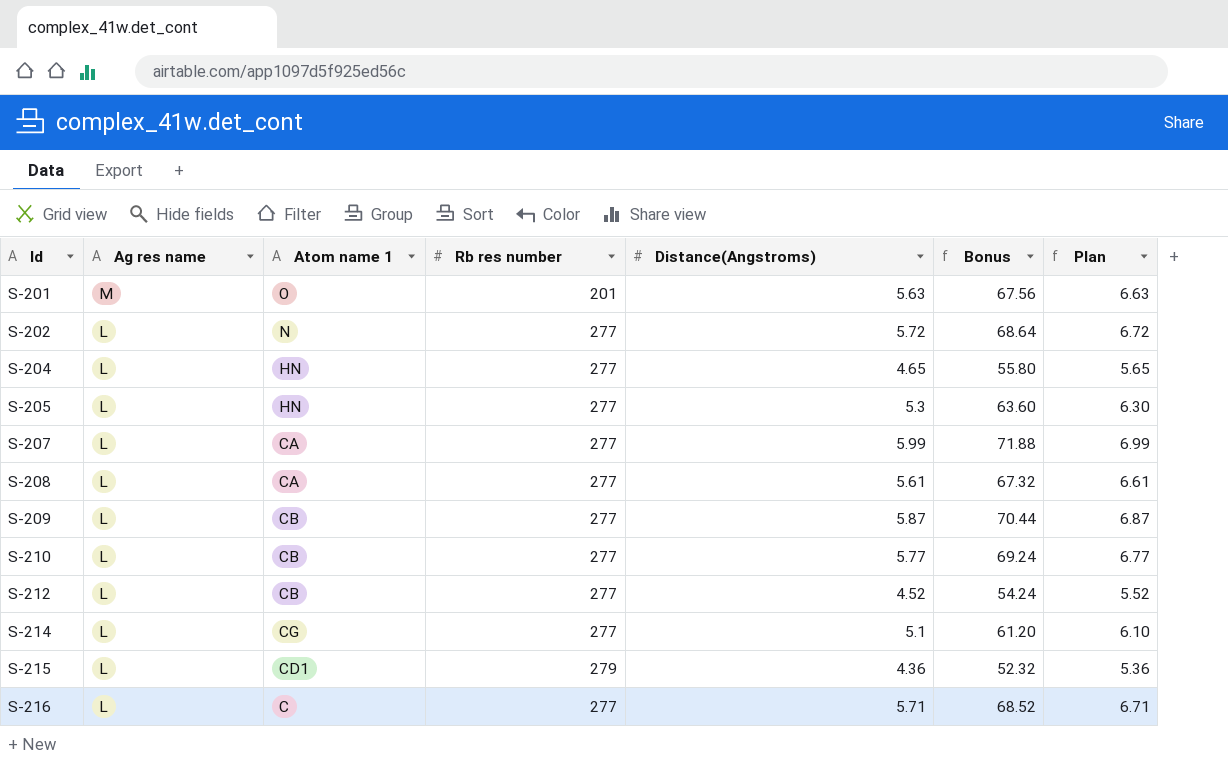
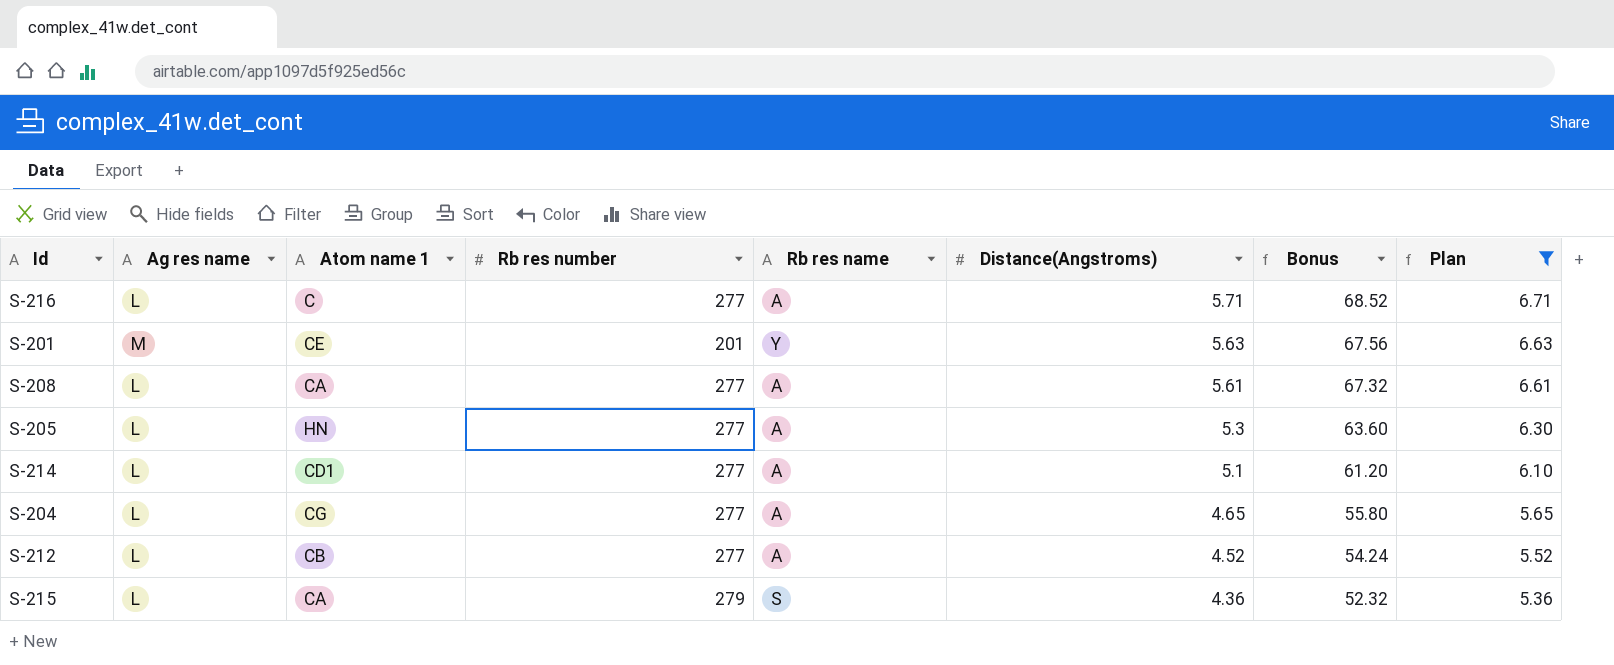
filter: none -> Plan <= 6.71
row order: Id ascending -> Distance(Angstroms) descending
column Rb res name | position: none -> 5
S-201 | Atom name 1: O -> CE
S-214 | Atom name 1: CG -> CD1
S-204 | Atom name 1: HN -> CG
S-215 | Atom name 1: CD1 -> CA

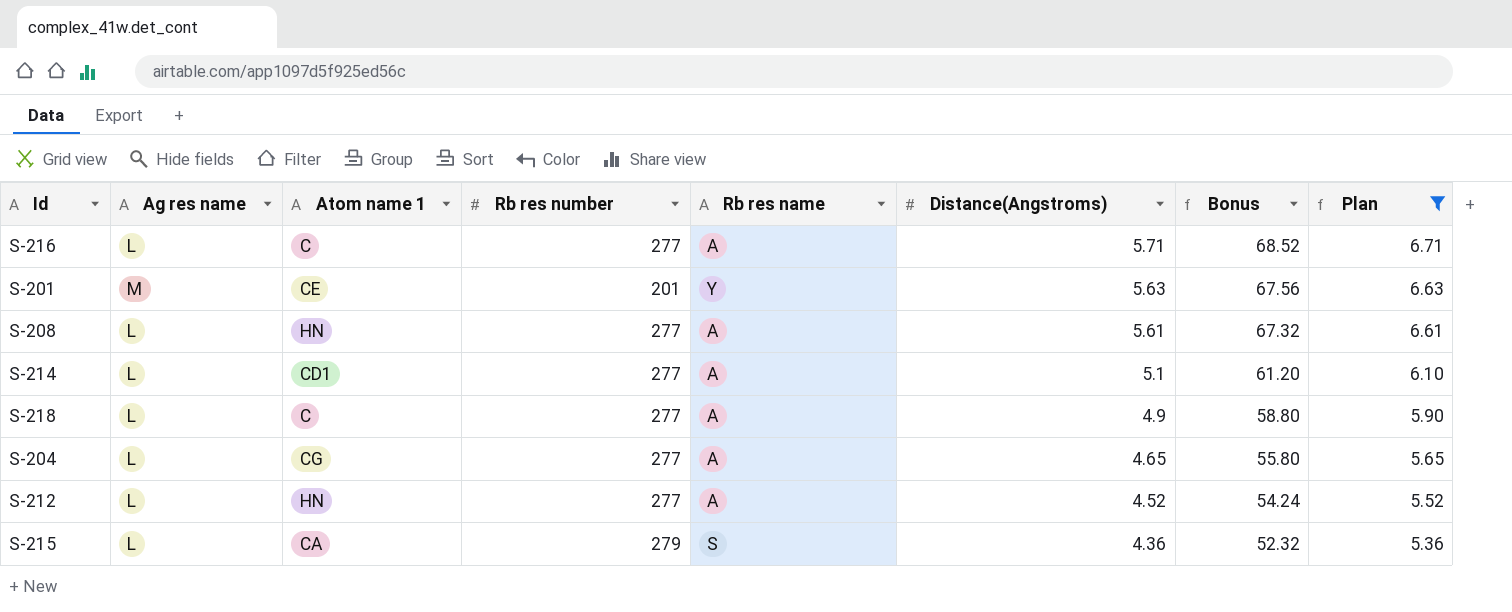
row S-205: L | HN | 277 | A | 5.3 | 63.60 | 6.30 -> none
S-208 | Atom name 1: CA -> HN
row S-218: none -> L | C | 277 | A | 4.9 | 58.80 | 5.90
S-212 | Atom name 1: CB -> HN

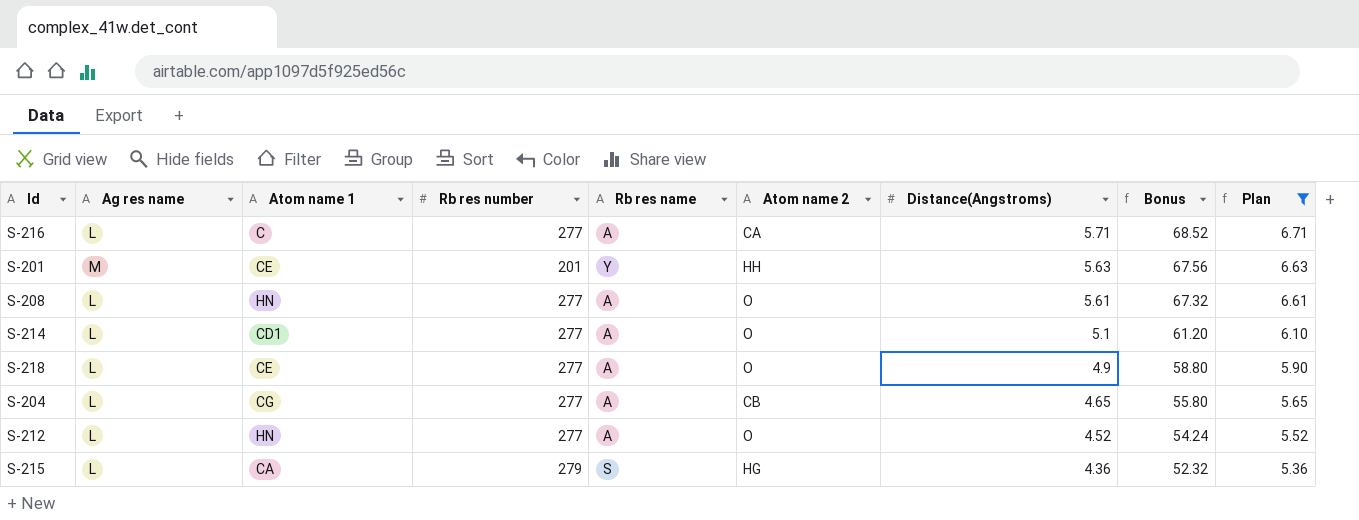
column Atom name 2 | position: none -> 6
S-218 | Atom name 1: C -> CE

